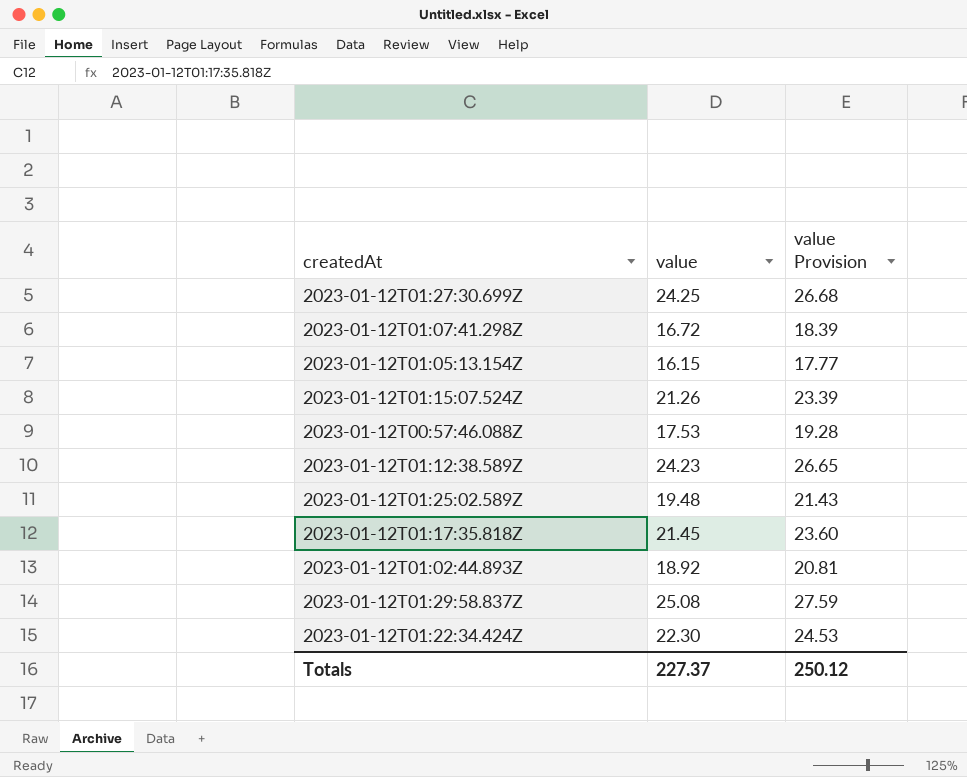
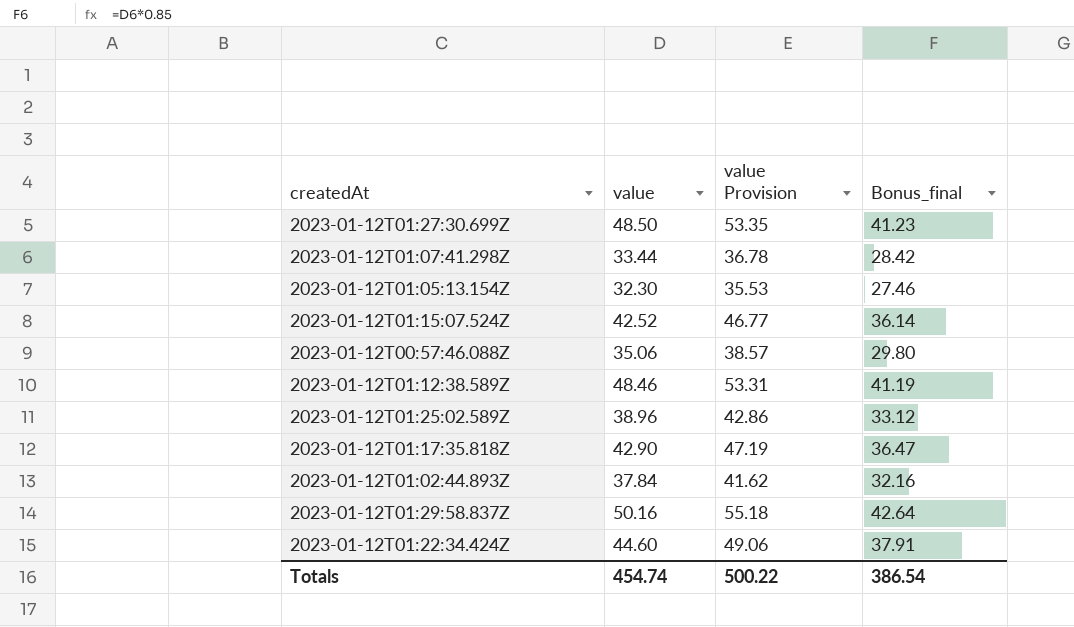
column Bonus_final | formula: none -> [value] * 0.85
2023-01-12T01:27:30.699Z | value: 24.25 -> 48.50
2023-01-12T01:27:30.699Z | value Provision: 26.68 -> 53.35
2023-01-12T01:07:41.298Z | value: 16.72 -> 33.44
2023-01-12T01:07:41.298Z | value Provision: 18.39 -> 36.78
2023-01-12T01:05:13.154Z | value: 16.15 -> 32.30
2023-01-12T01:05:13.154Z | value Provision: 17.77 -> 35.53
2023-01-12T01:15:07.524Z | value: 21.26 -> 42.52
2023-01-12T01:15:07.524Z | value Provision: 23.39 -> 46.77
2023-01-12T00:57:46.088Z | value: 17.53 -> 35.06
2023-01-12T00:57:46.088Z | value Provision: 19.28 -> 38.57
2023-01-12T01:12:38.589Z | value: 24.23 -> 48.46
2023-01-12T01:12:38.589Z | value Provision: 26.65 -> 53.31
2023-01-12T01:25:02.589Z | value: 19.48 -> 38.96
2023-01-12T01:25:02.589Z | value Provision: 21.43 -> 42.86
2023-01-12T01:17:35.818Z | value: 21.45 -> 42.90
2023-01-12T01:17:35.818Z | value Provision: 23.60 -> 47.19
2023-01-12T01:02:44.893Z | value: 18.92 -> 37.84
2023-01-12T01:02:44.893Z | value Provision: 20.81 -> 41.62
2023-01-12T01:29:58.837Z | value: 25.08 -> 50.16
2023-01-12T01:29:58.837Z | value Provision: 27.59 -> 55.18
2023-01-12T01:22:34.424Z | value: 22.30 -> 44.60
2023-01-12T01:22:34.424Z | value Provision: 24.53 -> 49.06
Totals | value: 227.37 -> 454.74
Totals | value Provision: 250.12 -> 500.22

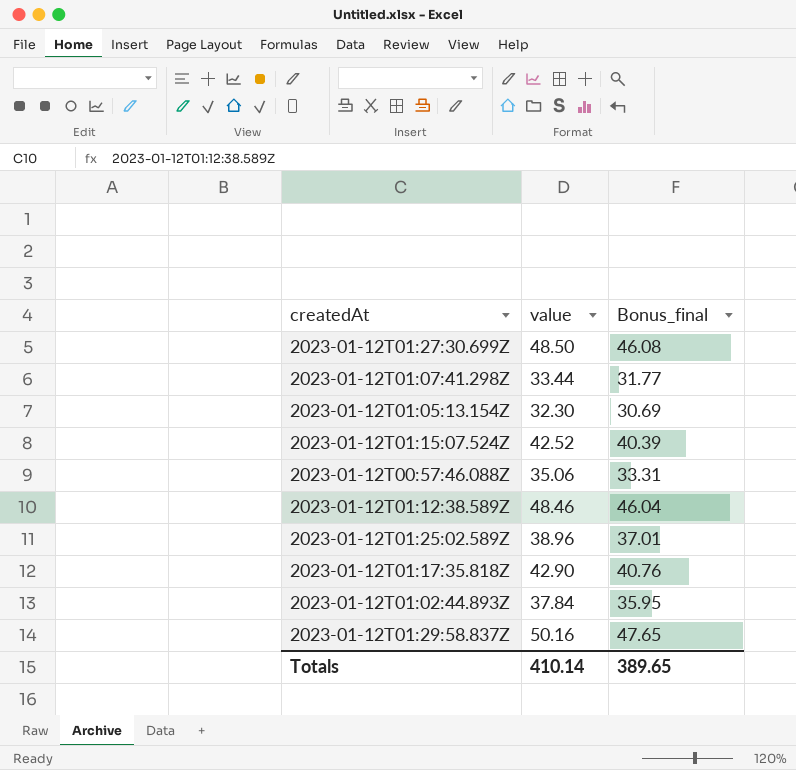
column value Provision | formula: [value] * 1.1 -> none
column Bonus_final | formula: [value] * 0.85 -> [value] * 0.95
row 2023-01-12T01:22:34.424Z: 44.60 | 49.06 | 37.91 -> none
Totals | value: 454.74 -> 410.14
Totals | Bonus_final: 386.54 -> 389.65

